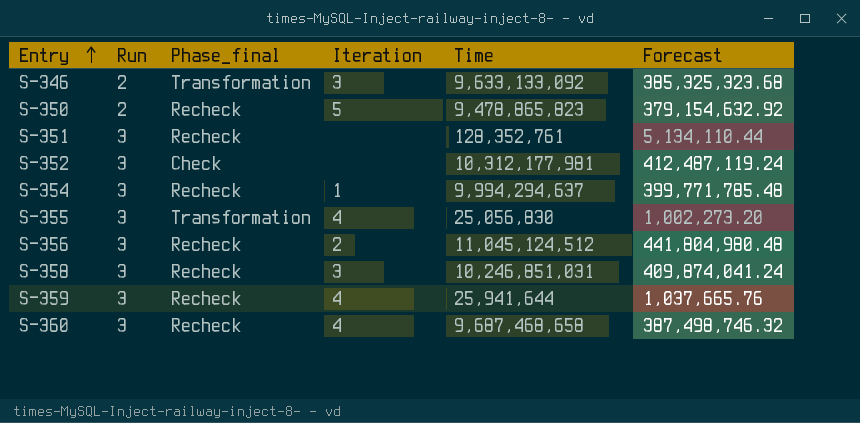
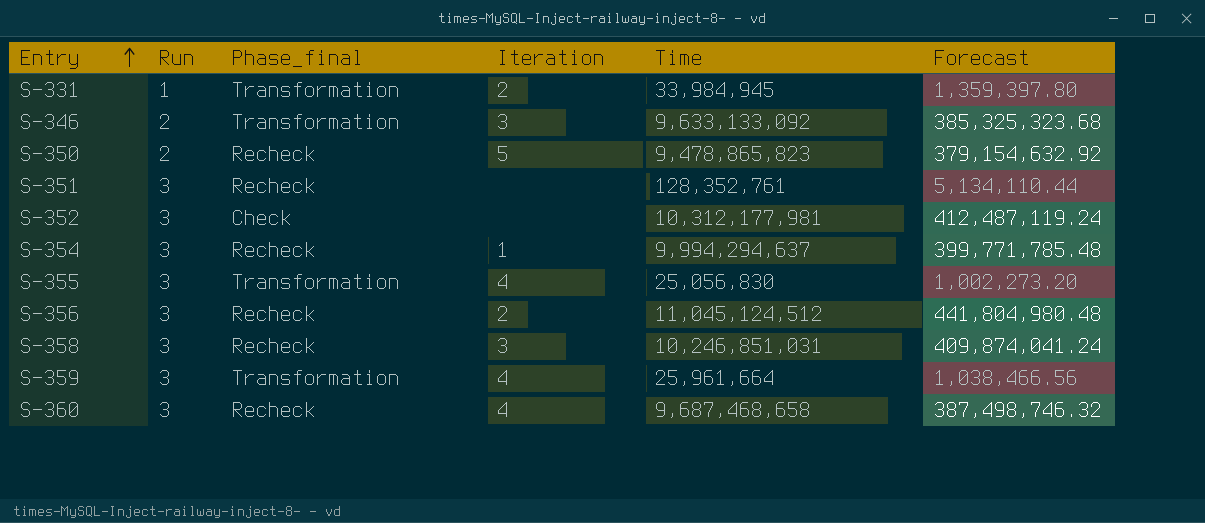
row S-331: none -> 1 | Transformation | 2 | 33,984,945 | 1,359,397.80
S-359 | Phase_final: Recheck -> Transformation
S-359 | Time: 25,941,644 -> 25,961,664
S-359 | Forecast: 1,037,665.76 -> 1,038,466.56

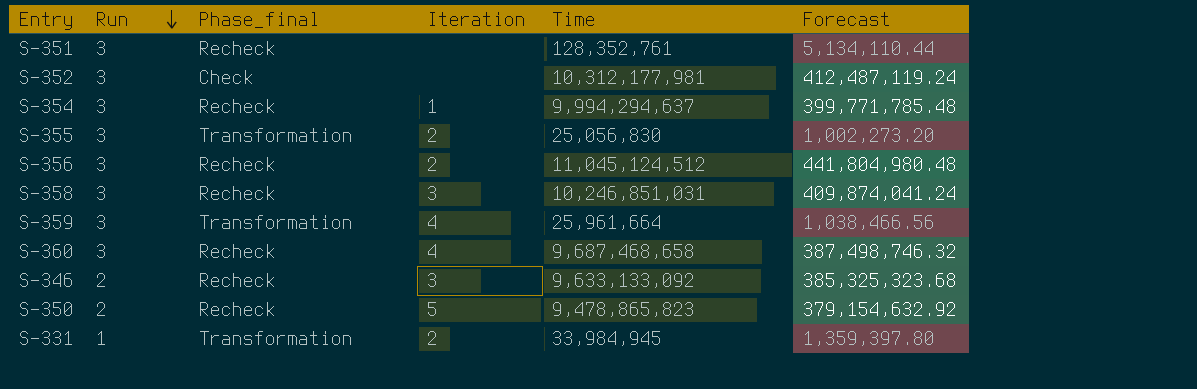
row order: Entry ascending -> Run descending
S-355 | Iteration: 4 -> 2
S-346 | Phase_final: Transformation -> Recheck

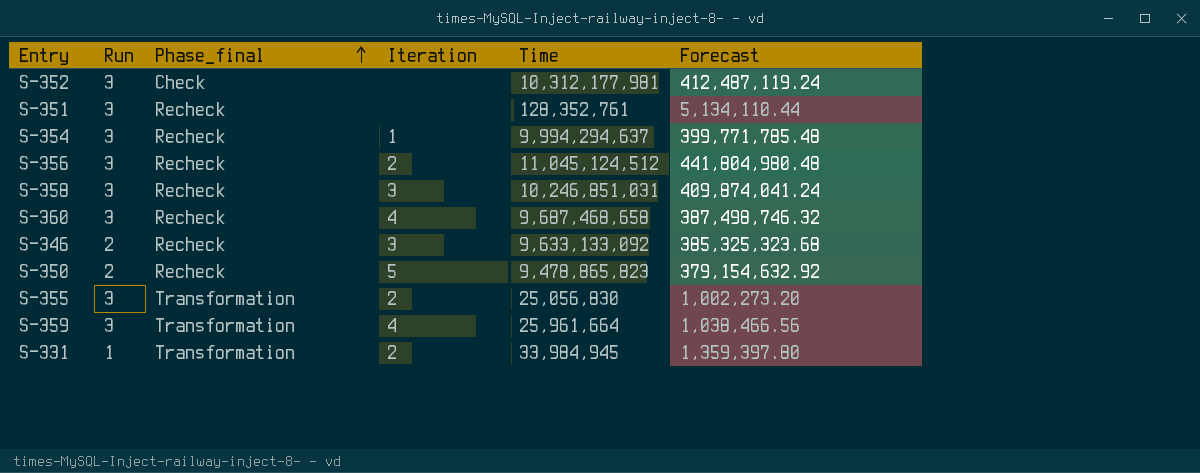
row order: Run descending -> Phase_final ascending

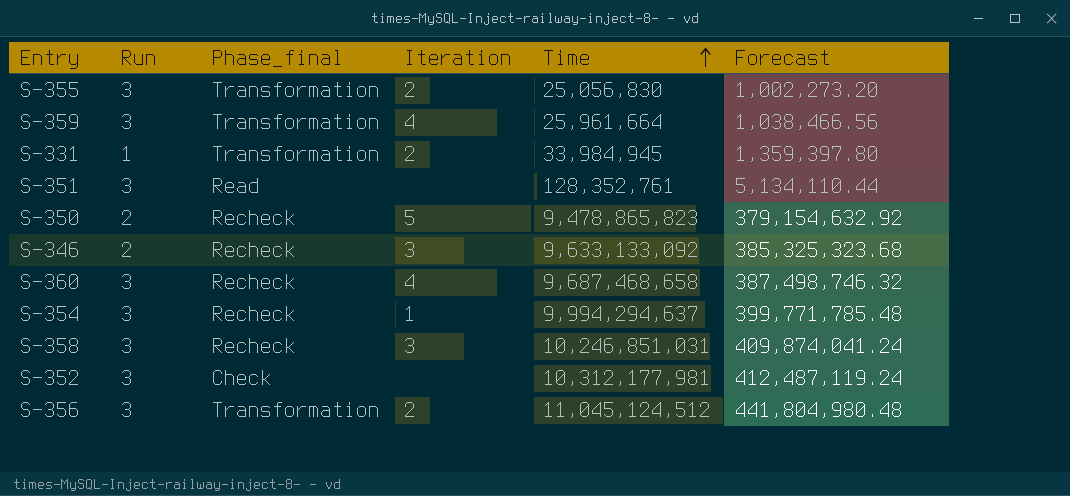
row order: Phase_final ascending -> Time ascending
S-351 | Phase_final: Recheck -> Read
S-356 | Phase_final: Recheck -> Transformation

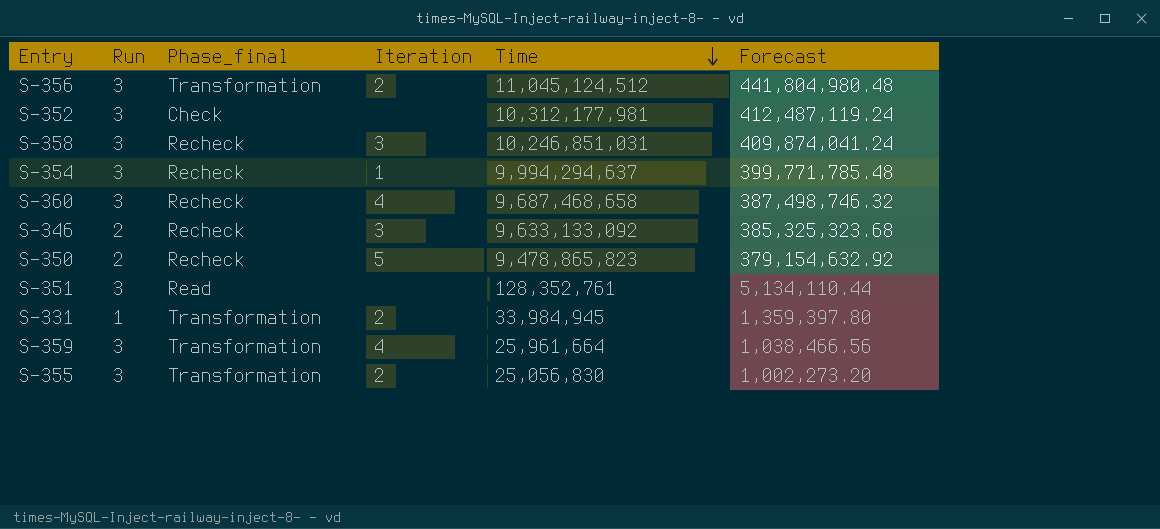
row order: Time ascending -> Time descending

